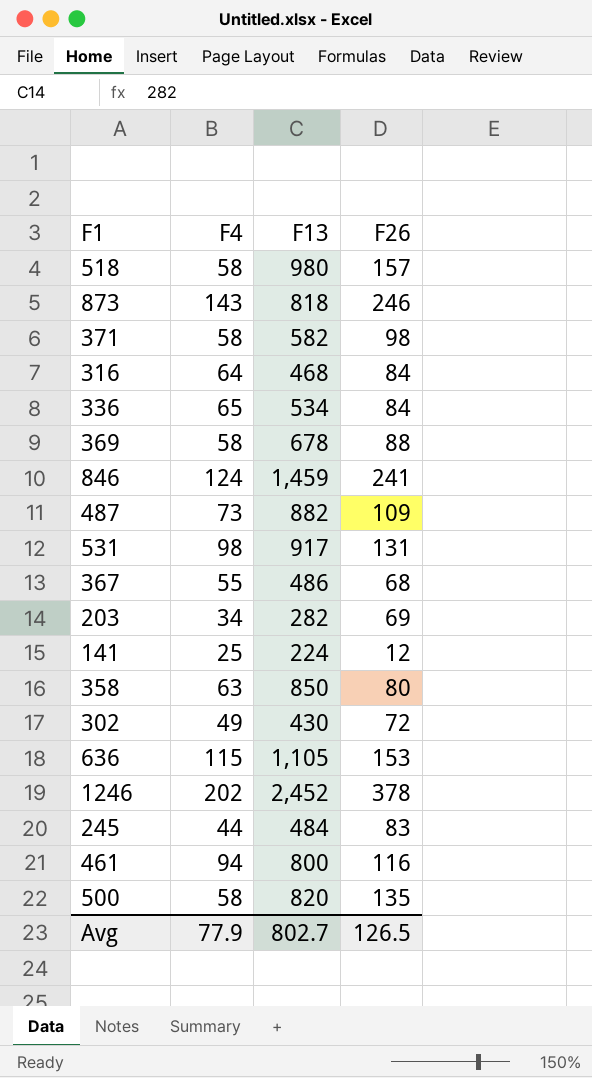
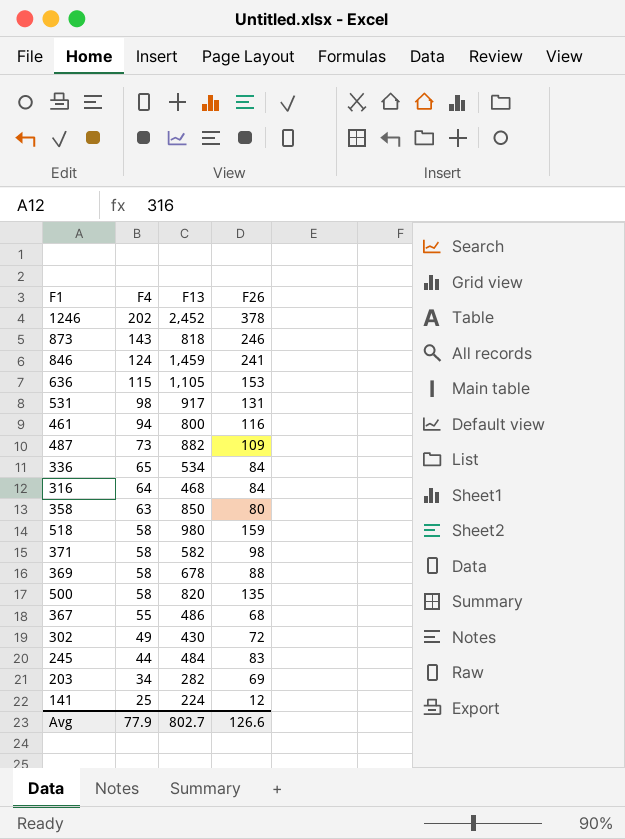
row order: none -> F4 descending
518 | F26: 157 -> 159
Avg | F26: 126.5 -> 126.6

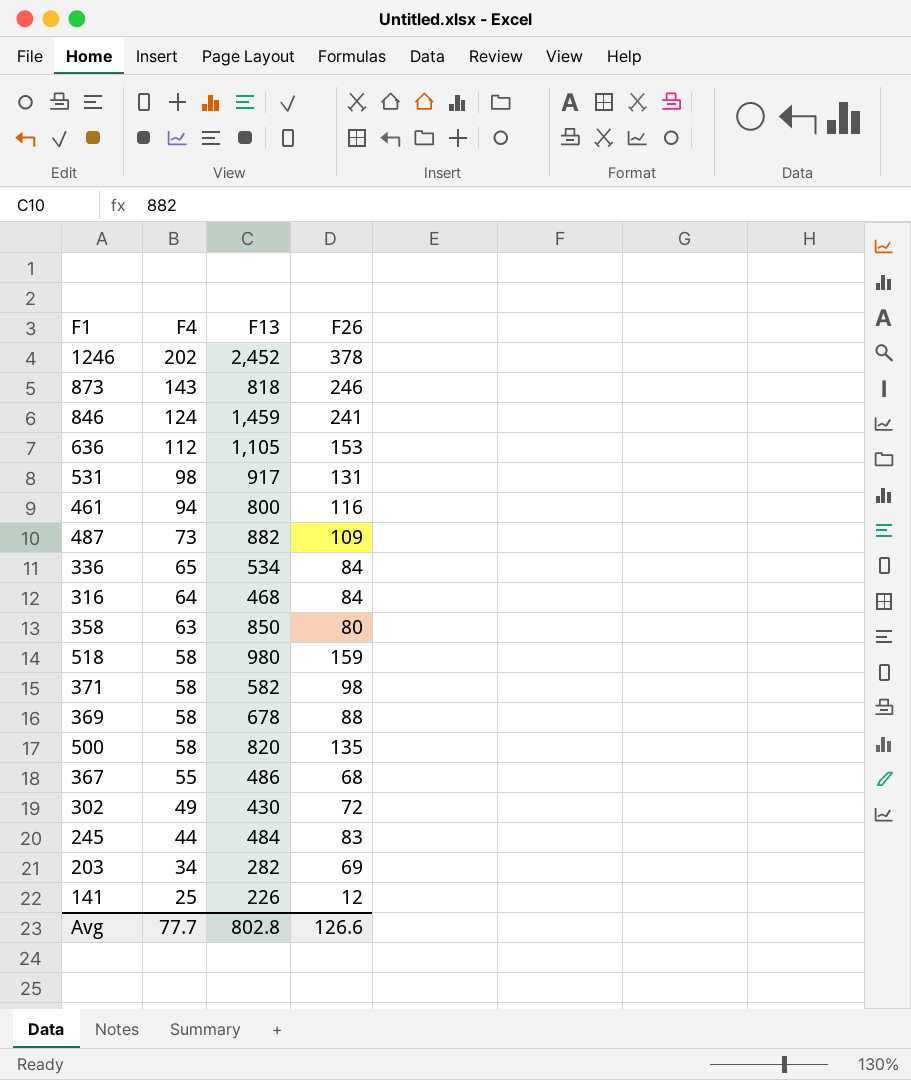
636 | F4: 115 -> 112
141 | F13: 224 -> 226
Avg | F4: 77.9 -> 77.7
Avg | F13: 802.7 -> 802.8

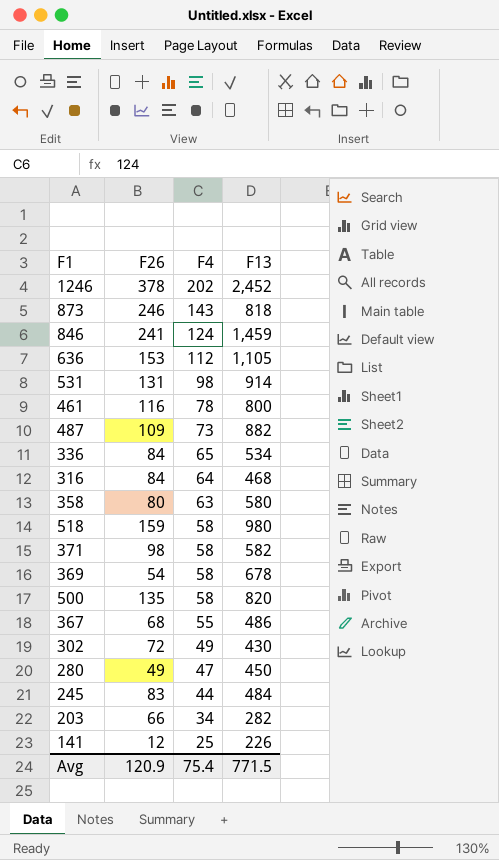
column F26 | position: 4 -> 2
531 | F13: 917 -> 914
461 | F4: 94 -> 78
358 | F13: 850 -> 580
369 | F26: 88 -> 54
row 280: none -> 49 | 47 | 450
203 | F26: 69 -> 66
Avg | F26: 126.6 -> 120.9
Avg | F4: 77.7 -> 75.4
Avg | F13: 802.8 -> 771.5

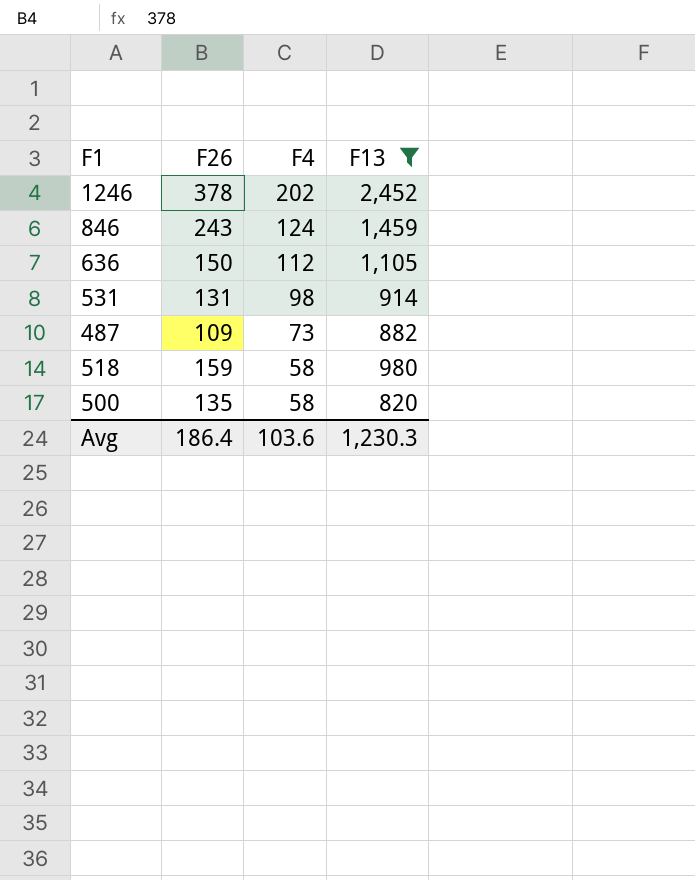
filter: none -> F13 >= 820
846 | F26: 241 -> 243
636 | F26: 153 -> 150
Avg | F26: 120.9 -> 186.4
Avg | F4: 75.4 -> 103.6
Avg | F13: 771.5 -> 1,230.3

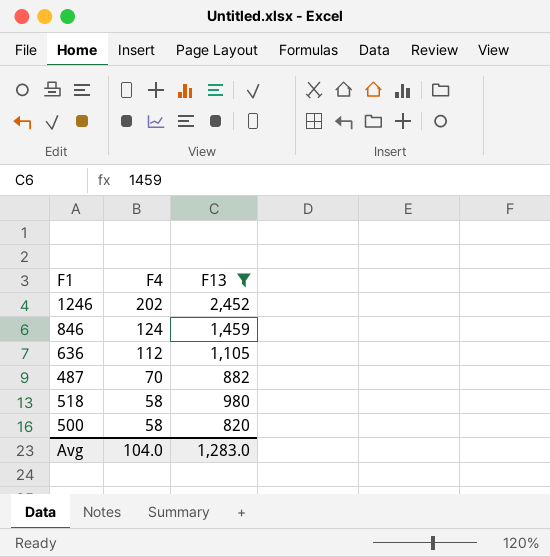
column F26 | position: 2 -> none
row 531: 131 | 98 | 914 -> none
487 | F4: 73 -> 70
Avg | F4: 103.6 -> 104.0
Avg | F13: 1,230.3 -> 1,283.0

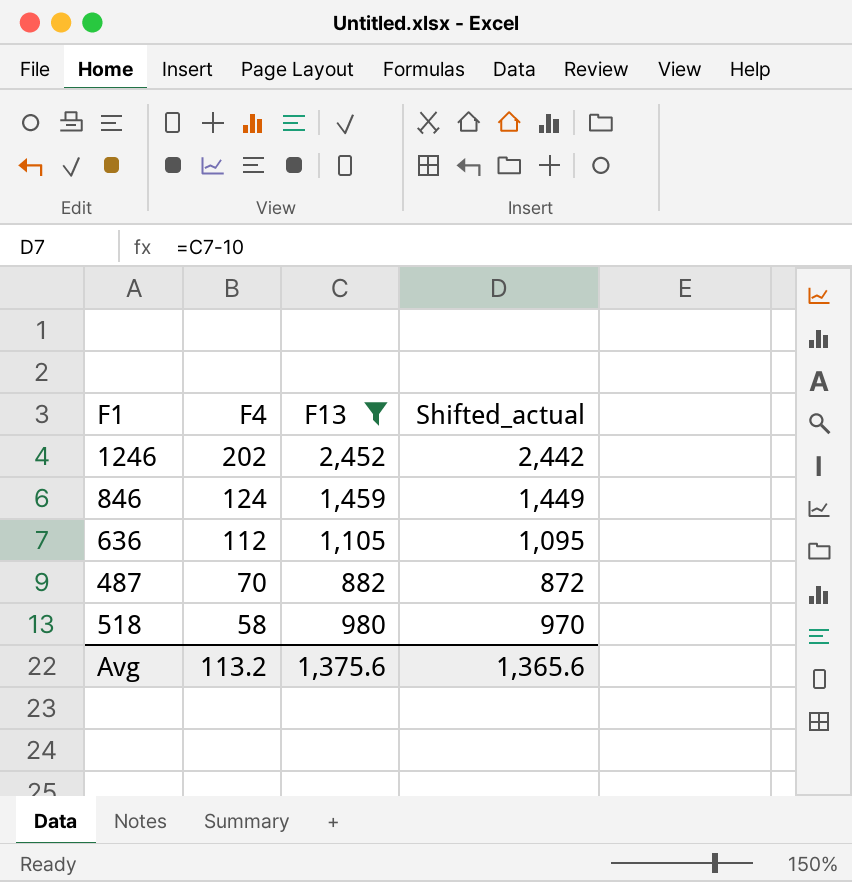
column Shifted_actual | formula: none -> [F13] - 10
row 500: 58 | 820 -> none
Avg | F4: 104.0 -> 113.2
Avg | F13: 1,283.0 -> 1,375.6

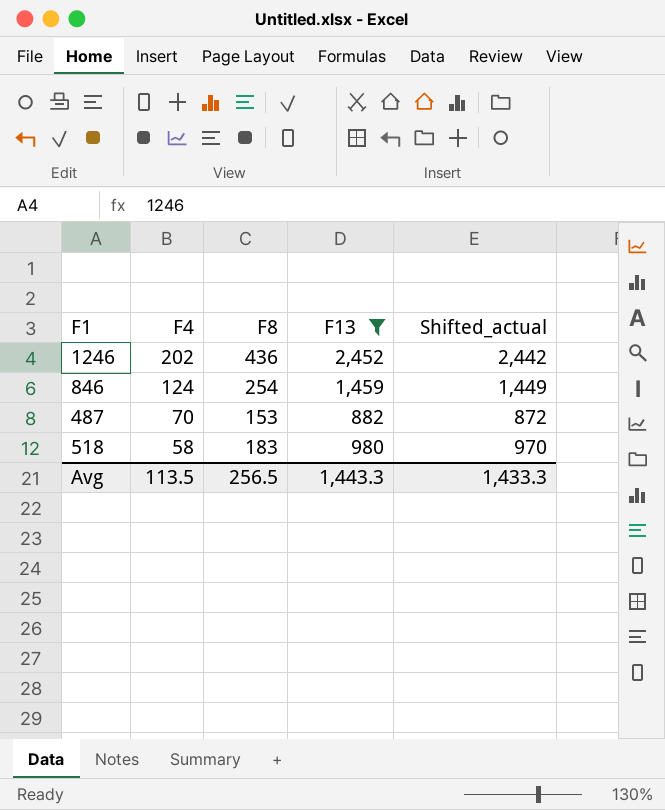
column F8 | position: none -> 3
row 636: 112 | 1,105 | 1,095 -> none
Avg | F4: 113.2 -> 113.5
Avg | F13: 1,375.6 -> 1,443.3
Avg | Shifted_actual: 1,365.6 -> 1,433.3

